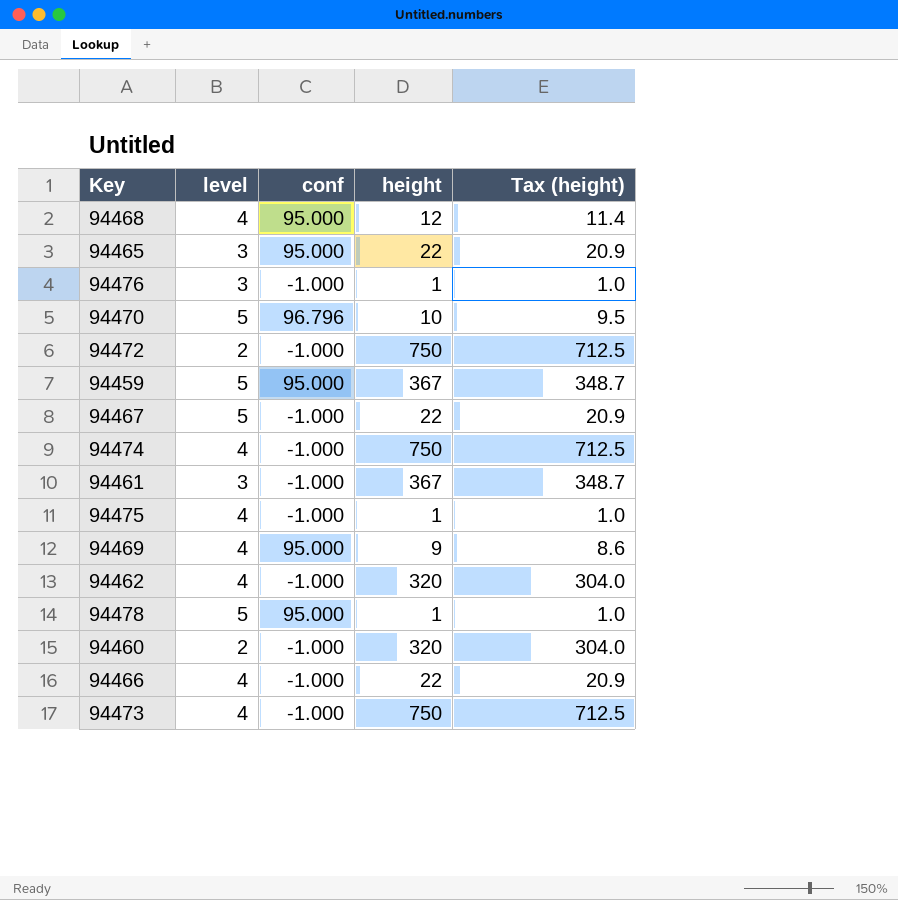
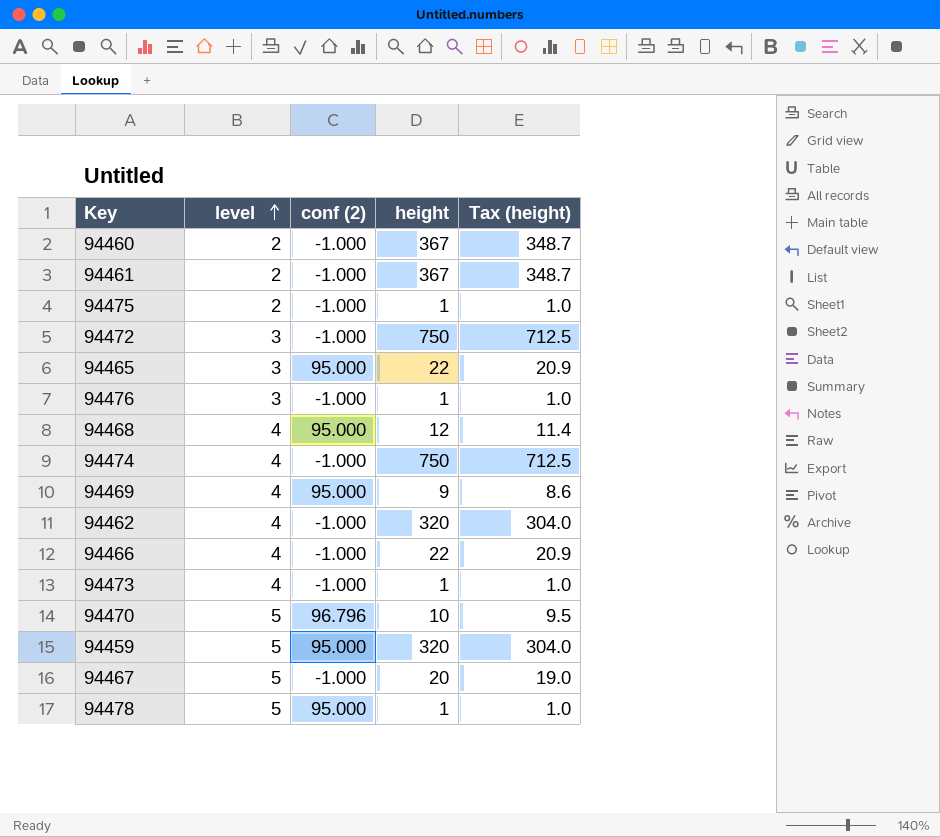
row order: none -> level ascending
column name: conf -> conf (2)
94460 | height: 320 -> 367
94460 | Tax (height): 304.0 -> 348.7
94461 | level: 3 -> 2
94475 | level: 4 -> 2
94472 | level: 2 -> 3
94473 | height: 750 -> 1
94473 | Tax (height): 712.5 -> 1.0
94459 | height: 367 -> 320
94459 | Tax (height): 348.7 -> 304.0
94467 | height: 22 -> 20
94467 | Tax (height): 20.9 -> 19.0

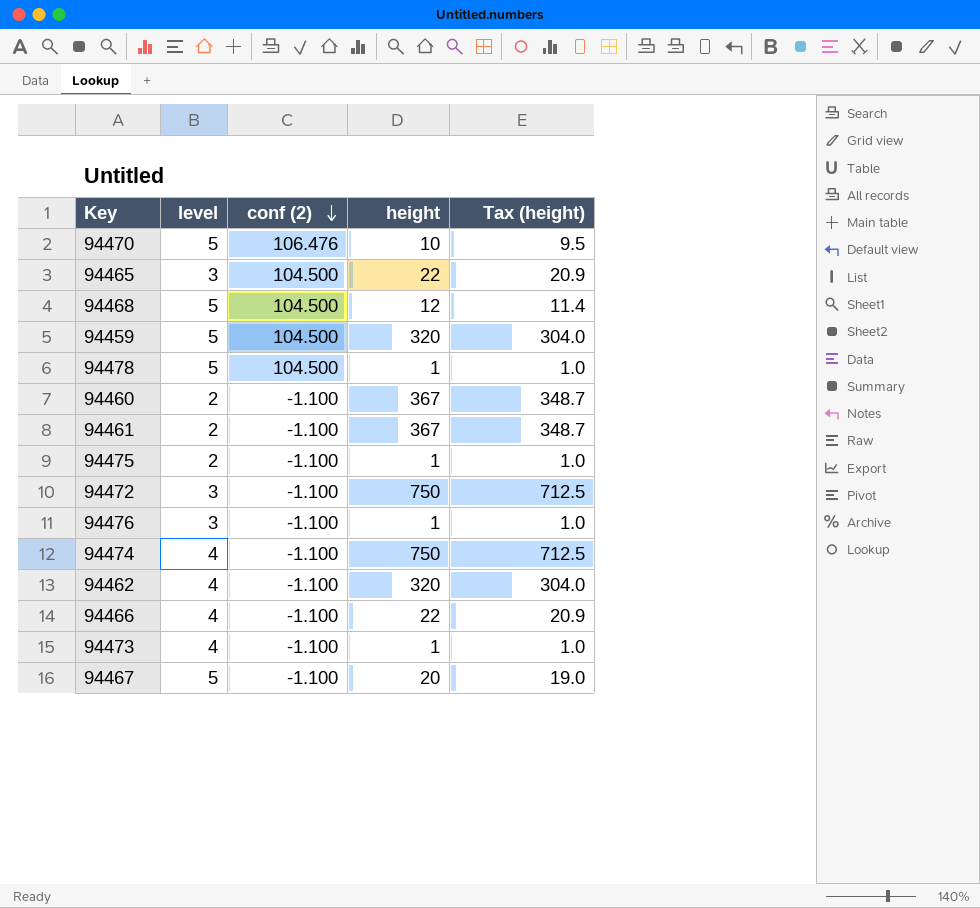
row order: level ascending -> conf (2) descending
row 94469: 4 | 95.000 | 9 | 8.6 -> none
94470 | conf (2): 96.796 -> 106.476
94465 | conf (2): 95.000 -> 104.500
94468 | level: 4 -> 5
94468 | conf (2): 95.000 -> 104.500
94459 | conf (2): 95.000 -> 104.500
94478 | conf (2): 95.000 -> 104.500
94460 | conf (2): -1.000 -> -1.100
94461 | conf (2): -1.000 -> -1.100
94475 | conf (2): -1.000 -> -1.100
94472 | conf (2): -1.000 -> -1.100
94476 | conf (2): -1.000 -> -1.100
94474 | conf (2): -1.000 -> -1.100
94462 | conf (2): -1.000 -> -1.100
94466 | conf (2): -1.000 -> -1.100
94473 | conf (2): -1.000 -> -1.100
94467 | conf (2): -1.000 -> -1.100

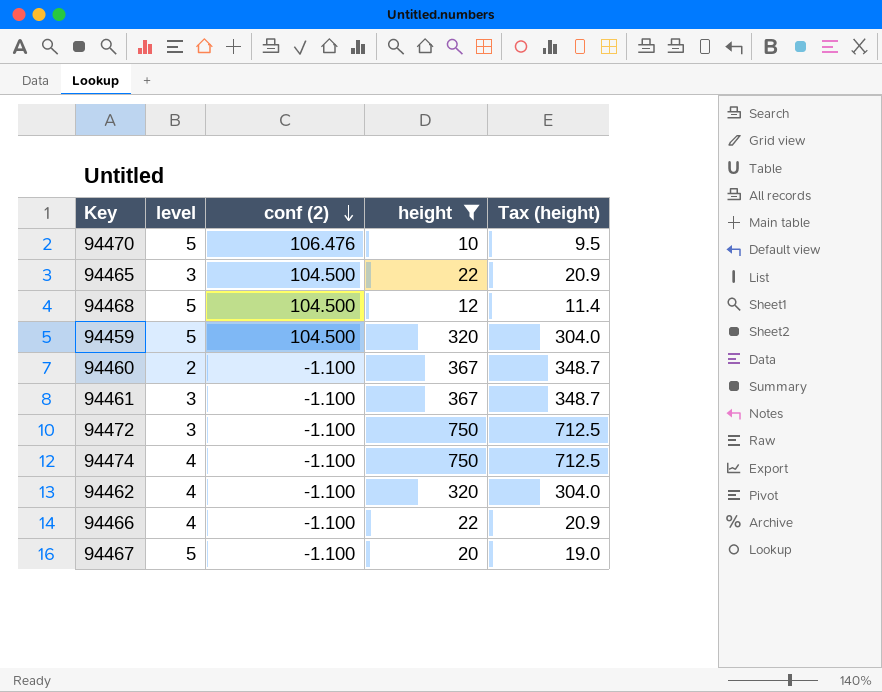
filter: none -> height != 1
94461 | level: 2 -> 3

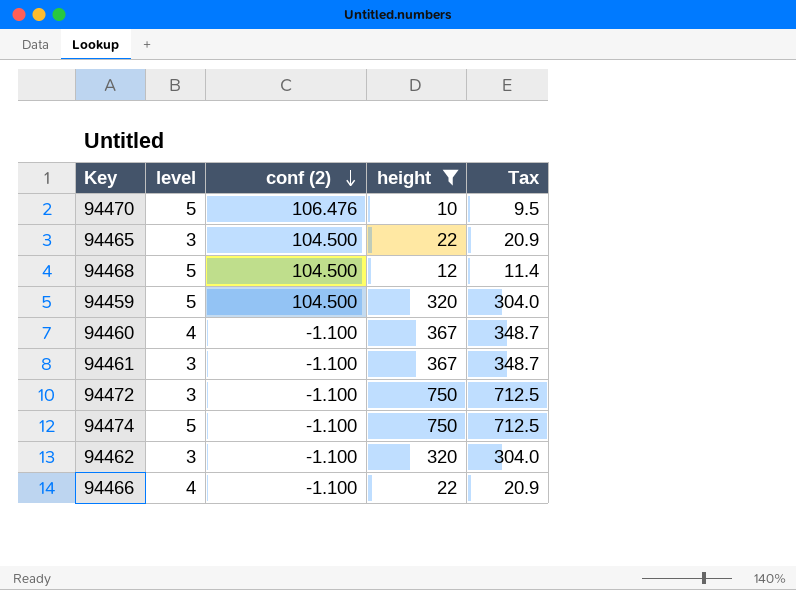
column name: Tax (height) -> Tax
row 94467: 5 | -1.100 | 20 | 19.0 -> none
94460 | level: 2 -> 4
94474 | level: 4 -> 5
94462 | level: 4 -> 3

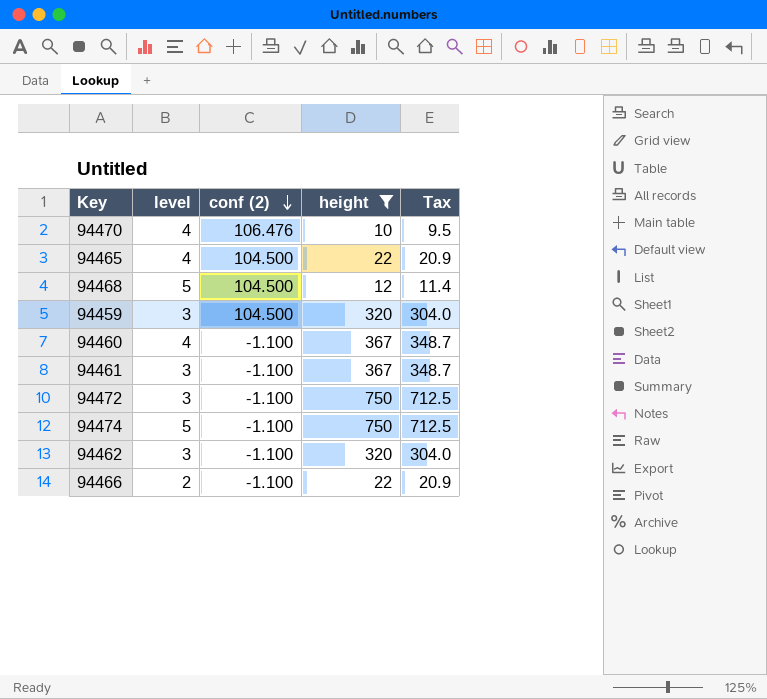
94470 | level: 5 -> 4
94465 | level: 3 -> 4
94459 | level: 5 -> 3
94466 | level: 4 -> 2

